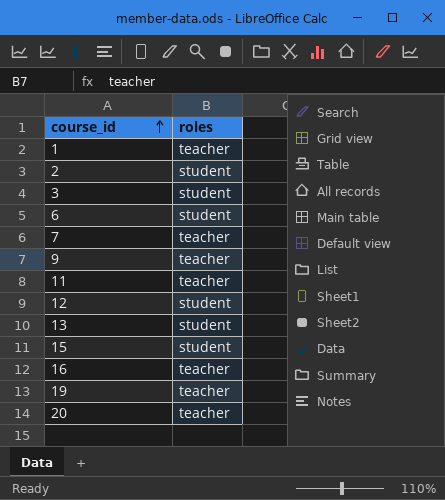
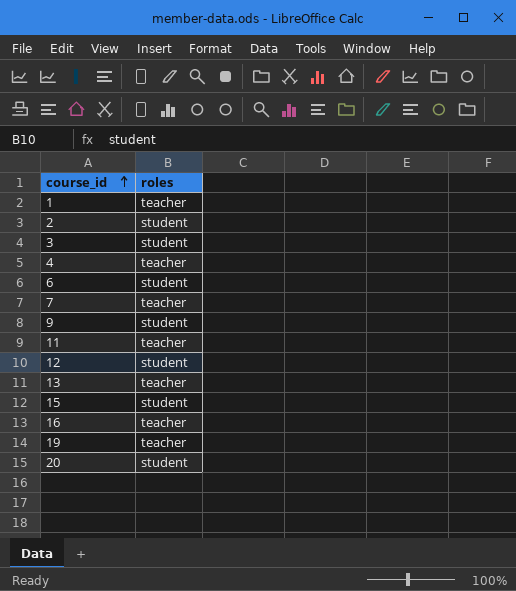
row 4: none -> teacher
9 | roles: teacher -> student
13 | roles: student -> teacher
20 | roles: teacher -> student

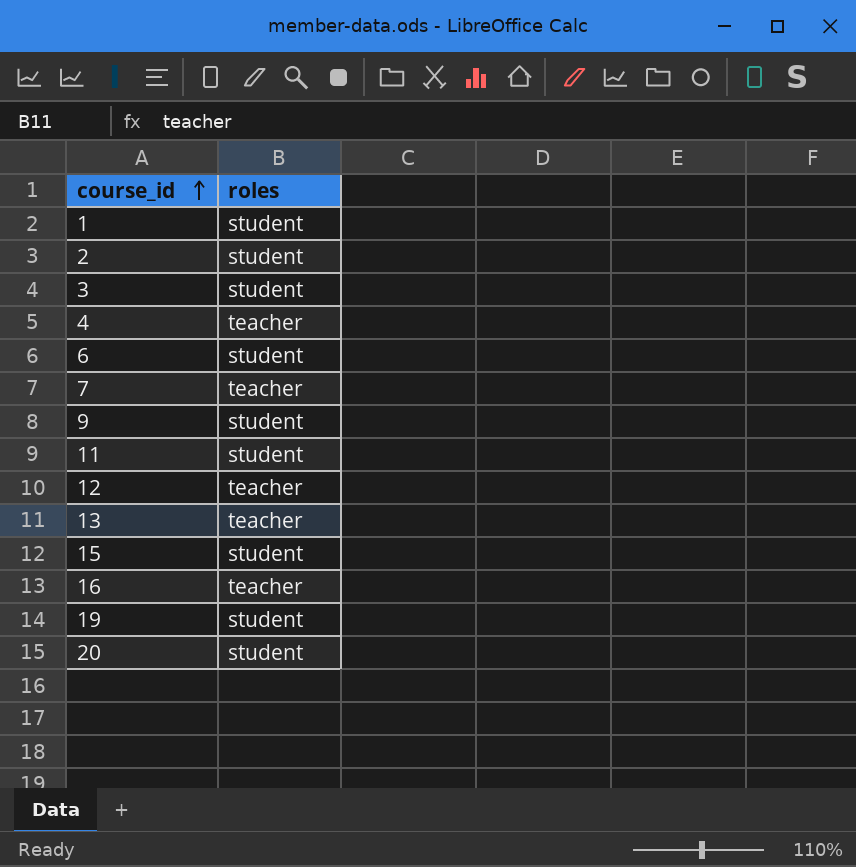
1 | roles: teacher -> student
11 | roles: teacher -> student
12 | roles: student -> teacher
19 | roles: teacher -> student

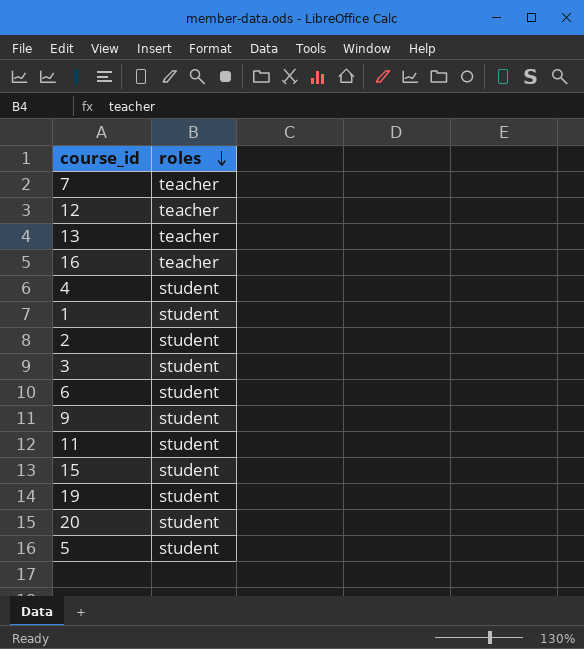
row order: course_id ascending -> roles descending
4 | roles: teacher -> student
row 5: none -> student

